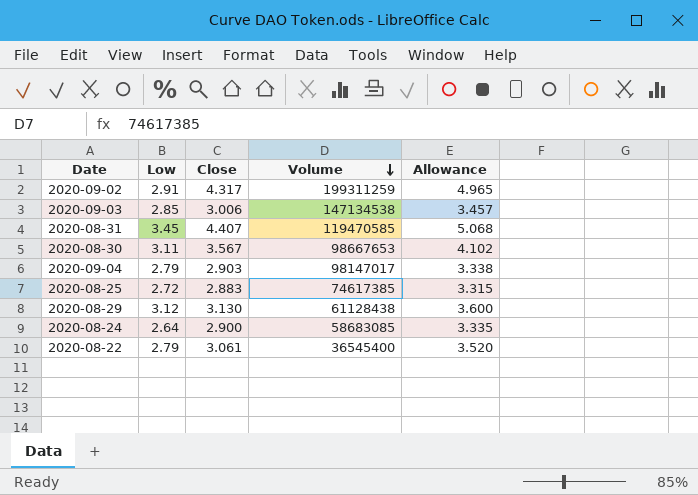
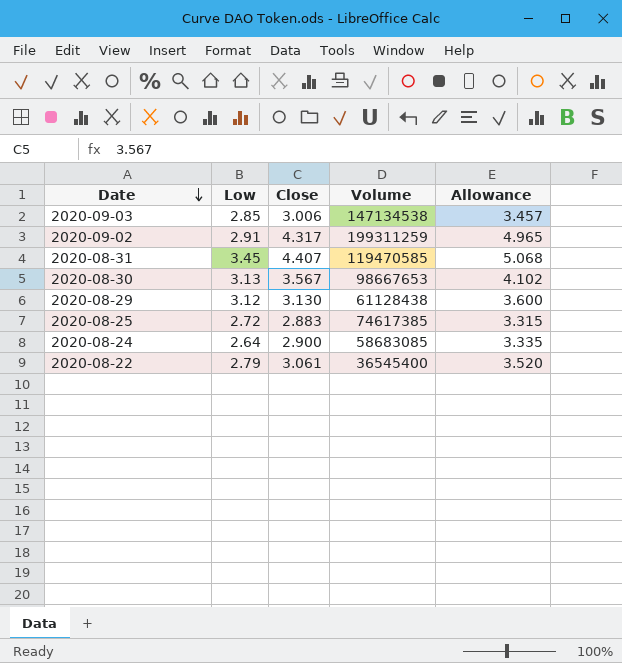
row order: Volume descending -> Date descending
row 2020-09-04: 2.79 | 2.903 | 98147017 | 3.338 -> none
2020-08-30 | Low: 3.11 -> 3.13

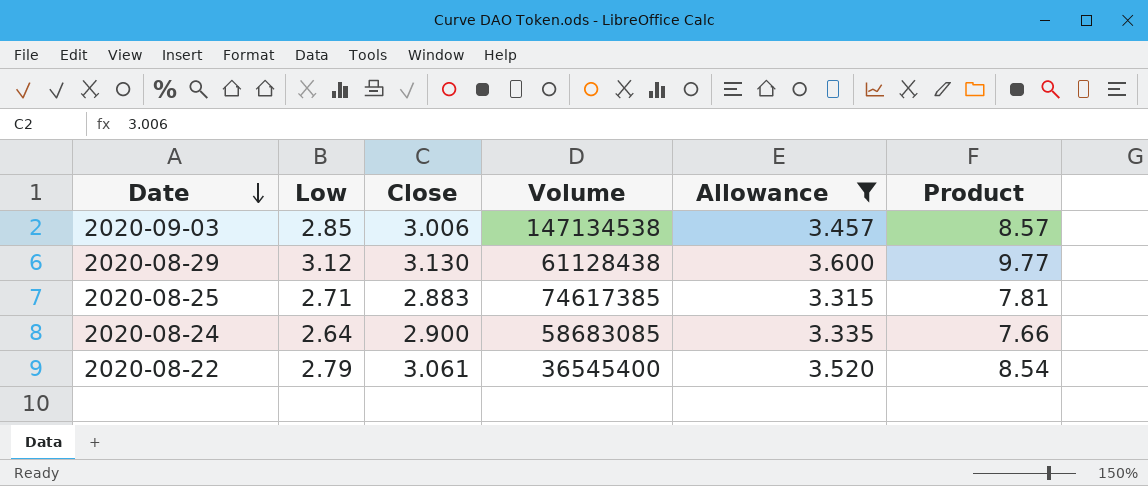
filter: none -> Allowance <= 3.600
column Product | formula: none -> [Low] * [Close]
2020-08-25 | Low: 2.72 -> 2.71

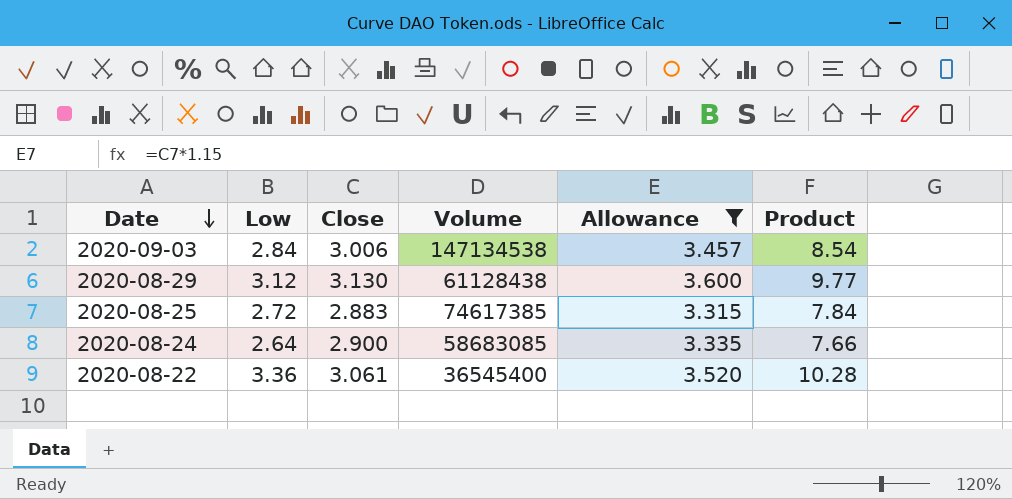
2020-09-03 | Low: 2.85 -> 2.84
2020-09-03 | Product: 8.57 -> 8.54
2020-08-25 | Low: 2.71 -> 2.72
2020-08-25 | Product: 7.81 -> 7.84
2020-08-22 | Low: 2.79 -> 3.36
2020-08-22 | Product: 8.54 -> 10.28

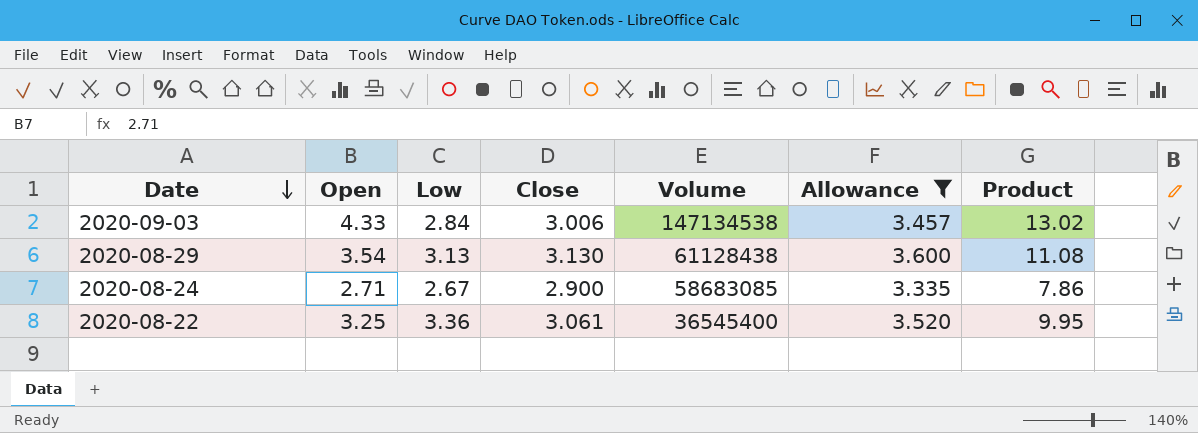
column Open | position: none -> 2
column Product | formula: [Low] * [Close] -> [Open] * [Close]
row 2020-08-25: 2.72 | 2.883 | 74617385 | 3.315 | 7.84 -> none
2020-08-29 | Low: 3.12 -> 3.13
2020-08-24 | Low: 2.64 -> 2.67

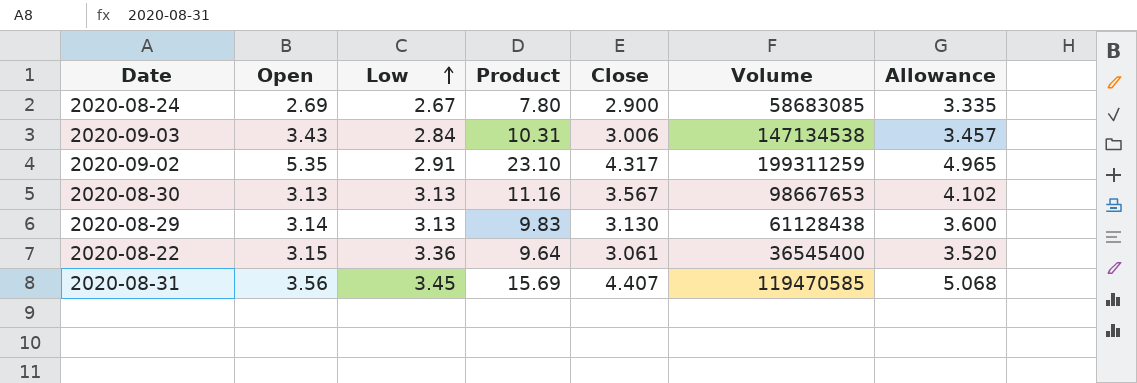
filter: Allowance <= 3.600 -> none
row order: Date descending -> Low ascending
column Product | position: 7 -> 4
2020-08-24 | Open: 2.71 -> 2.69
2020-08-24 | Product: 7.86 -> 7.80
2020-09-03 | Open: 4.33 -> 3.43
2020-09-03 | Product: 13.02 -> 10.31
2020-08-29 | Open: 3.54 -> 3.14
2020-08-29 | Product: 11.08 -> 9.83
2020-08-22 | Open: 3.25 -> 3.15
2020-08-22 | Product: 9.95 -> 9.64

